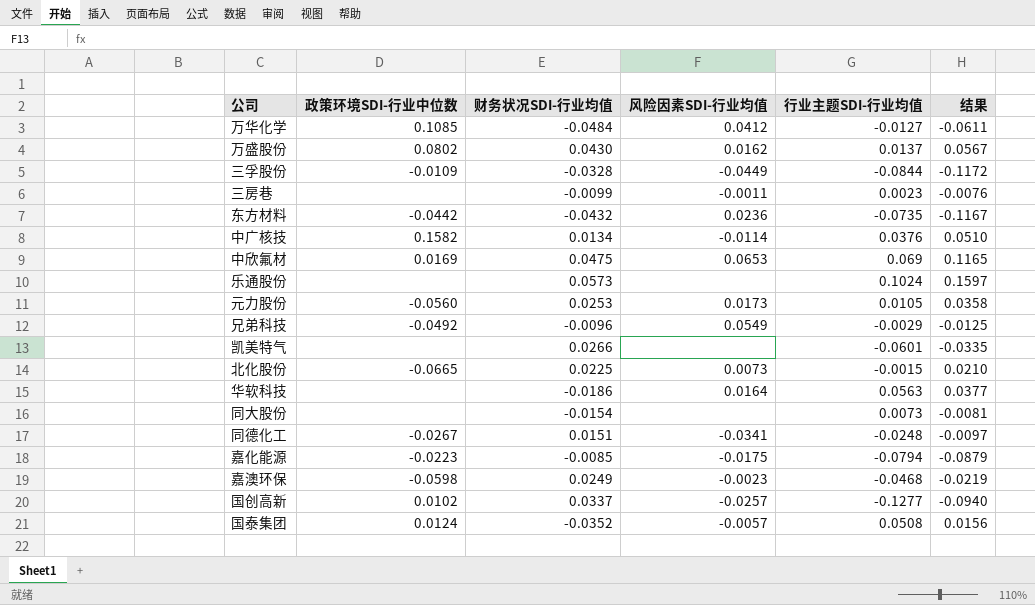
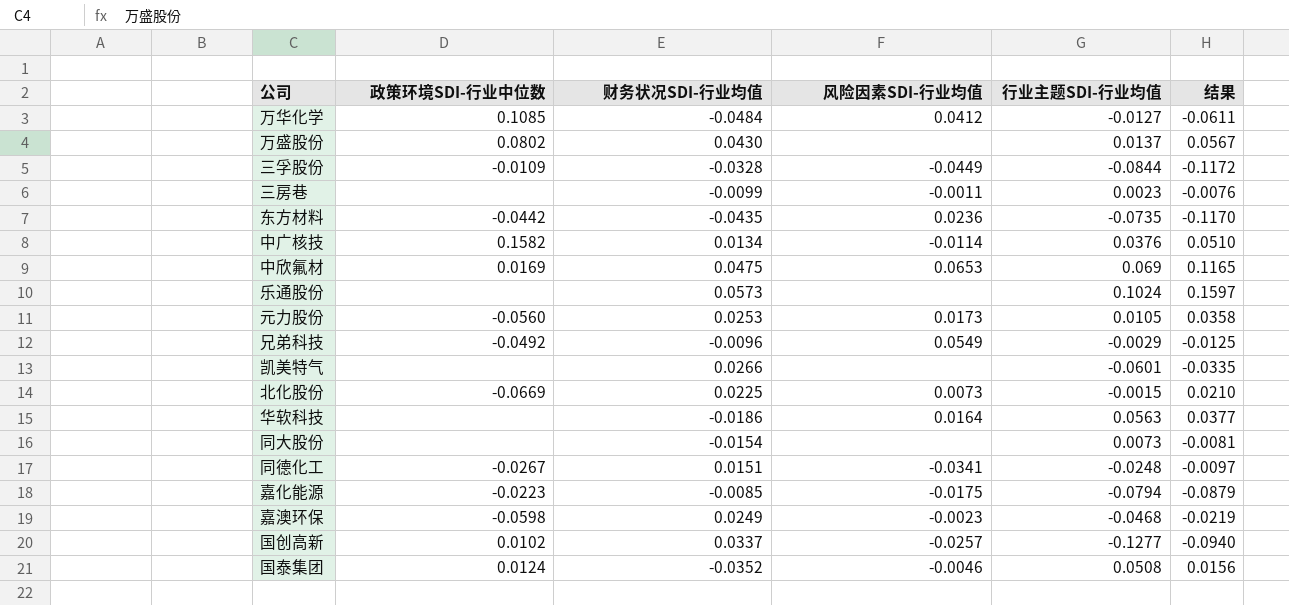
万盛股份 | 风险因素SDI-行业均值: 0.0162 -> none
东方材料 | 财务状况SDI-行业均值: -0.0432 -> -0.0435
东方材料 | 结果: -0.1167 -> -0.1170
北化股份 | 政策环境SDI-行业中位数: -0.0665 -> -0.0669
国泰集团 | 风险因素SDI-行业均值: -0.0057 -> -0.0046

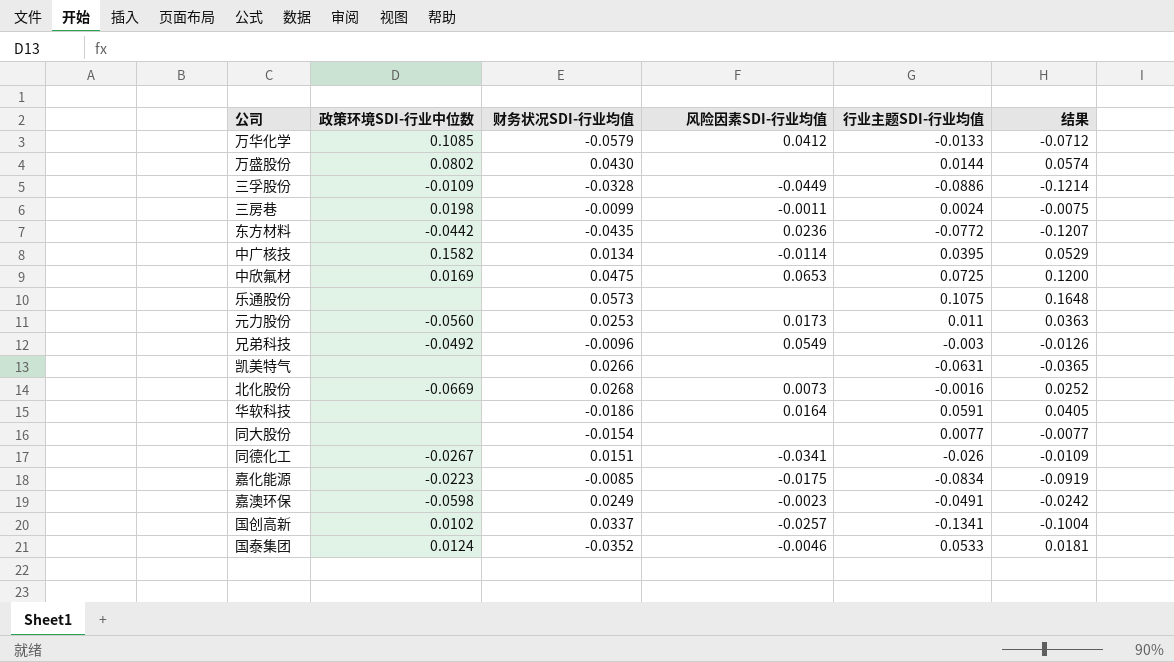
万华化学 | 财务状况SDI-行业均值: -0.0484 -> -0.0579
万华化学 | 行业主题SDI-行业均值: -0.0127 -> -0.0133
万华化学 | 结果: -0.0611 -> -0.0712
万盛股份 | 行业主题SDI-行业均值: 0.0137 -> 0.0144
万盛股份 | 结果: 0.0567 -> 0.0574
三孚股份 | 行业主题SDI-行业均值: -0.0844 -> -0.0886
三孚股份 | 结果: -0.1172 -> -0.1214
三房巷 | 政策环境SDI-行业中位数: none -> 0.0198
三房巷 | 行业主题SDI-行业均值: 0.0023 -> 0.0024
三房巷 | 结果: -0.0076 -> -0.0075
东方材料 | 行业主题SDI-行业均值: -0.0735 -> -0.0772
东方材料 | 结果: -0.1170 -> -0.1207
中广核技 | 行业主题SDI-行业均值: 0.0376 -> 0.0395
中广核技 | 结果: 0.0510 -> 0.0529
中欣氟材 | 行业主题SDI-行业均值: 0.069 -> 0.0725
中欣氟材 | 结果: 0.1165 -> 0.1200
乐通股份 | 行业主题SDI-行业均值: 0.1024 -> 0.1075
乐通股份 | 结果: 0.1597 -> 0.1648
元力股份 | 行业主题SDI-行业均值: 0.0105 -> 0.011
元力股份 | 结果: 0.0358 -> 0.0363
兄弟科技 | 行业主题SDI-行业均值: -0.0029 -> -0.003
兄弟科技 | 结果: -0.0125 -> -0.0126
凯美特气 | 行业主题SDI-行业均值: -0.0601 -> -0.0631
凯美特气 | 结果: -0.0335 -> -0.0365
北化股份 | 财务状况SDI-行业均值: 0.0225 -> 0.0268
北化股份 | 行业主题SDI-行业均值: -0.0015 -> -0.0016
北化股份 | 结果: 0.0210 -> 0.0252
华软科技 | 行业主题SDI-行业均值: 0.0563 -> 0.0591
华软科技 | 结果: 0.0377 -> 0.0405
同大股份 | 行业主题SDI-行业均值: 0.0073 -> 0.0077
同大股份 | 结果: -0.0081 -> -0.0077
同德化工 | 行业主题SDI-行业均值: -0.0248 -> -0.026
同德化工 | 结果: -0.0097 -> -0.0109
嘉化能源 | 行业主题SDI-行业均值: -0.0794 -> -0.0834
嘉化能源 | 结果: -0.0879 -> -0.0919
嘉澳环保 | 行业主题SDI-行业均值: -0.0468 -> -0.0491
嘉澳环保 | 结果: -0.0219 -> -0.0242
国创高新 | 行业主题SDI-行业均值: -0.1277 -> -0.1341
国创高新 | 结果: -0.0940 -> -0.1004
国泰集团 | 行业主题SDI-行业均值: 0.0508 -> 0.0533
国泰集团 | 结果: 0.0156 -> 0.0181

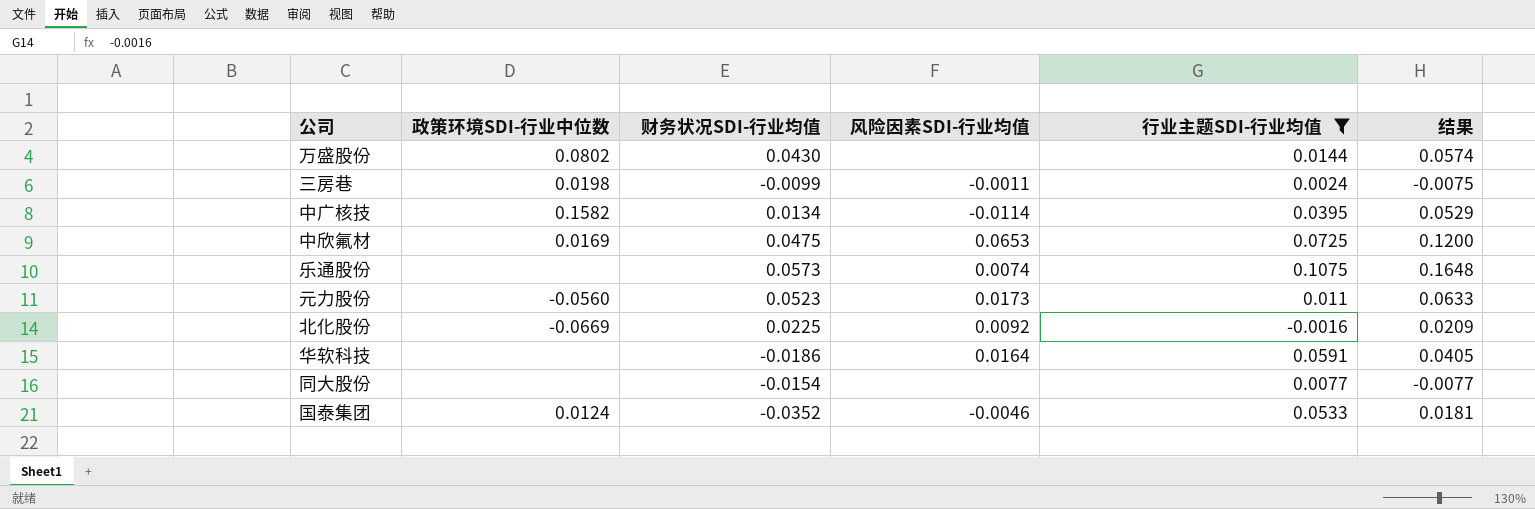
filter: none -> 行业主题SDI-行业均值 >= -0.0016
乐通股份 | 风险因素SDI-行业均值: none -> 0.0074
元力股份 | 财务状况SDI-行业均值: 0.0253 -> 0.0523
元力股份 | 结果: 0.0363 -> 0.0633
北化股份 | 财务状况SDI-行业均值: 0.0268 -> 0.0225
北化股份 | 风险因素SDI-行业均值: 0.0073 -> 0.0092
北化股份 | 结果: 0.0252 -> 0.0209

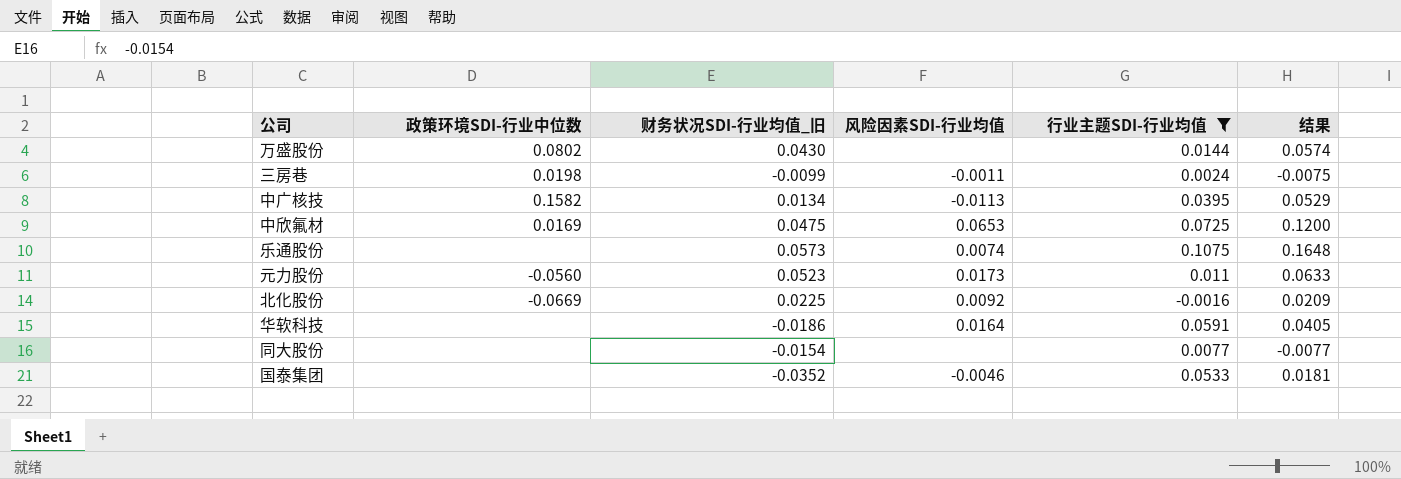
column name: 财务状况SDI-行业均值 -> 财务状况SDI-行业均值_旧
中广核技 | 风险因素SDI-行业均值: -0.0114 -> -0.0113
国泰集团 | 政策环境SDI-行业中位数: 0.0124 -> none

